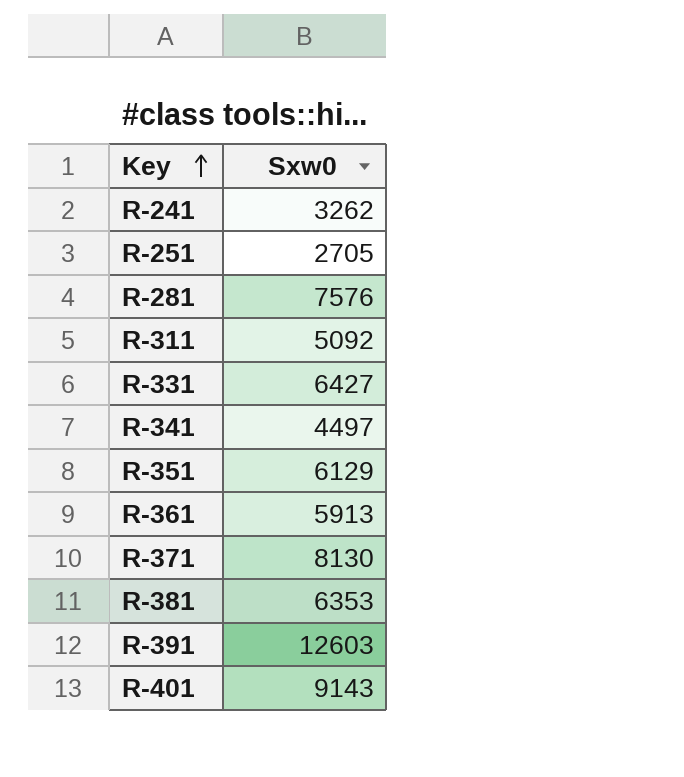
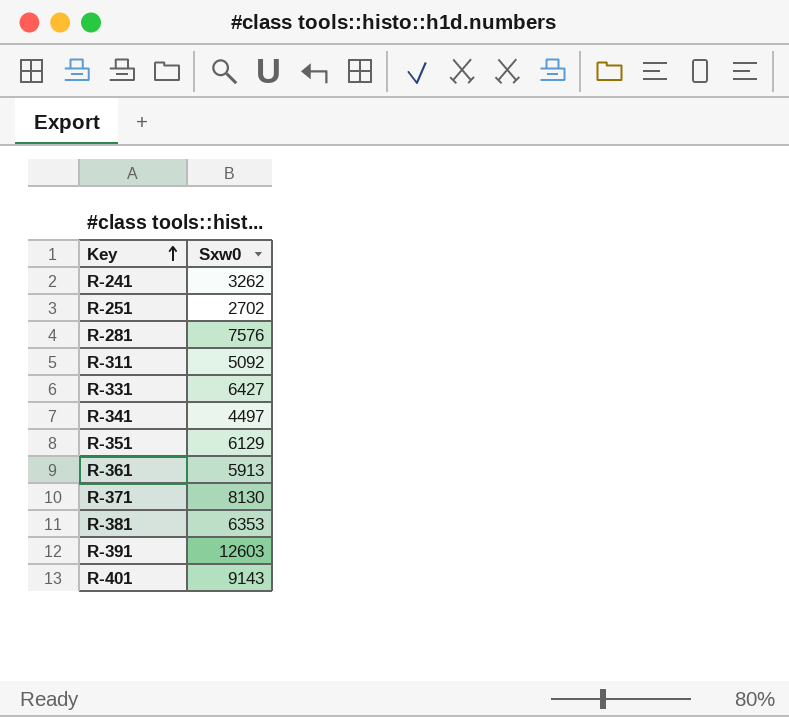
R-251 | Sxw0: 2705 -> 2702

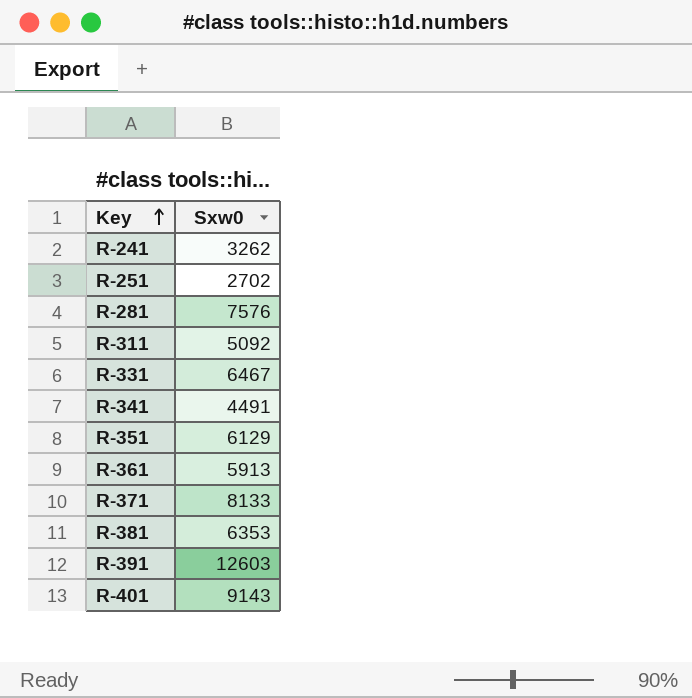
R-331 | Sxw0: 6427 -> 6467
R-341 | Sxw0: 4497 -> 4491
R-371 | Sxw0: 8130 -> 8133

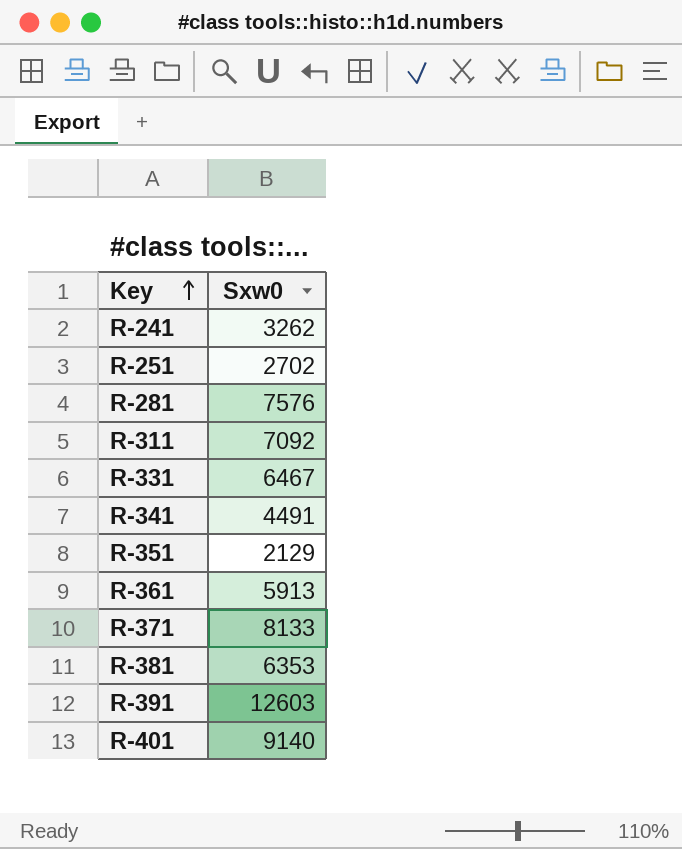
R-311 | Sxw0: 5092 -> 7092
R-351 | Sxw0: 6129 -> 2129
R-401 | Sxw0: 9143 -> 9140

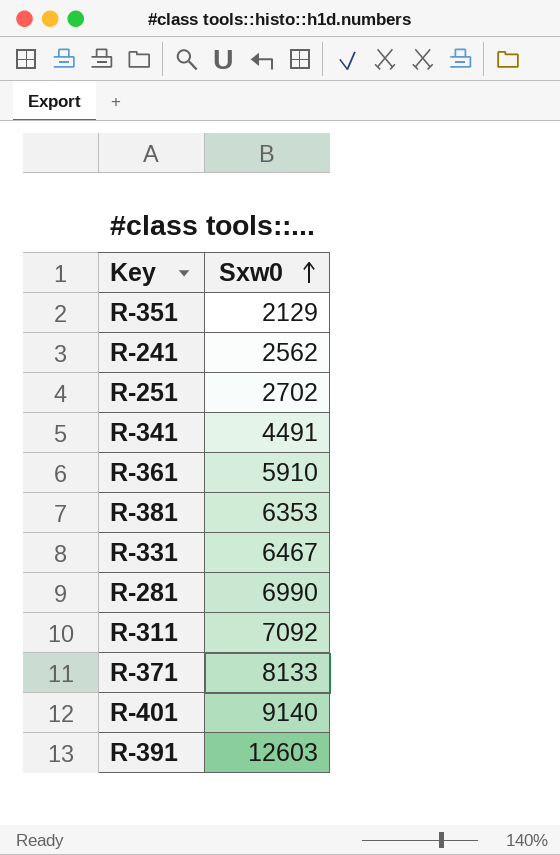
row order: Key ascending -> Sxw0 ascending
R-241 | Sxw0: 3262 -> 2562
R-361 | Sxw0: 5913 -> 5910
R-281 | Sxw0: 7576 -> 6990

